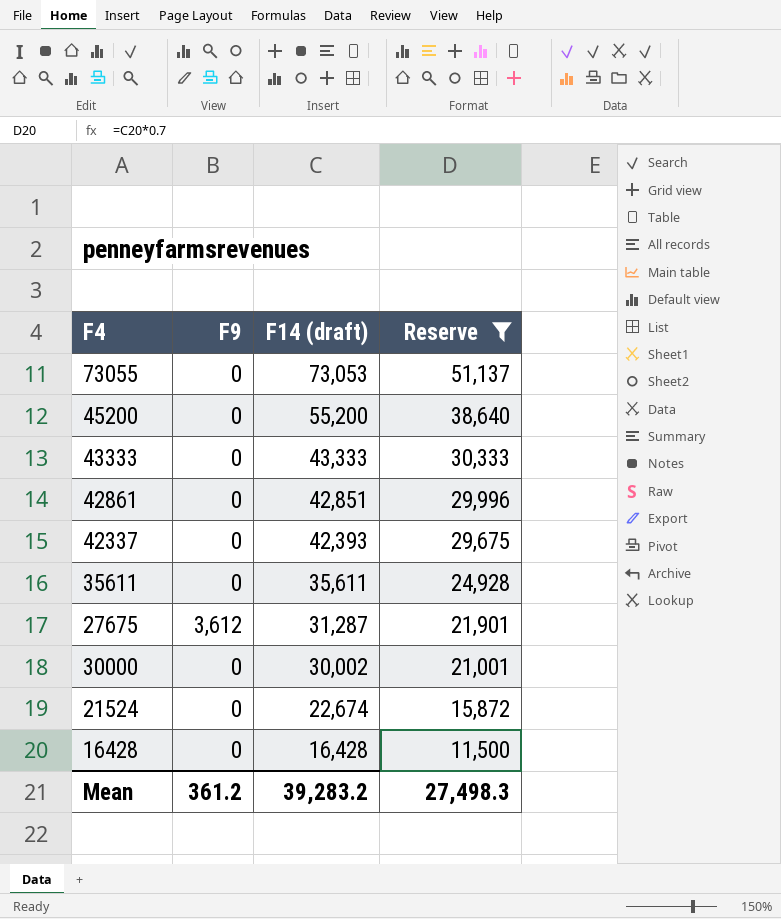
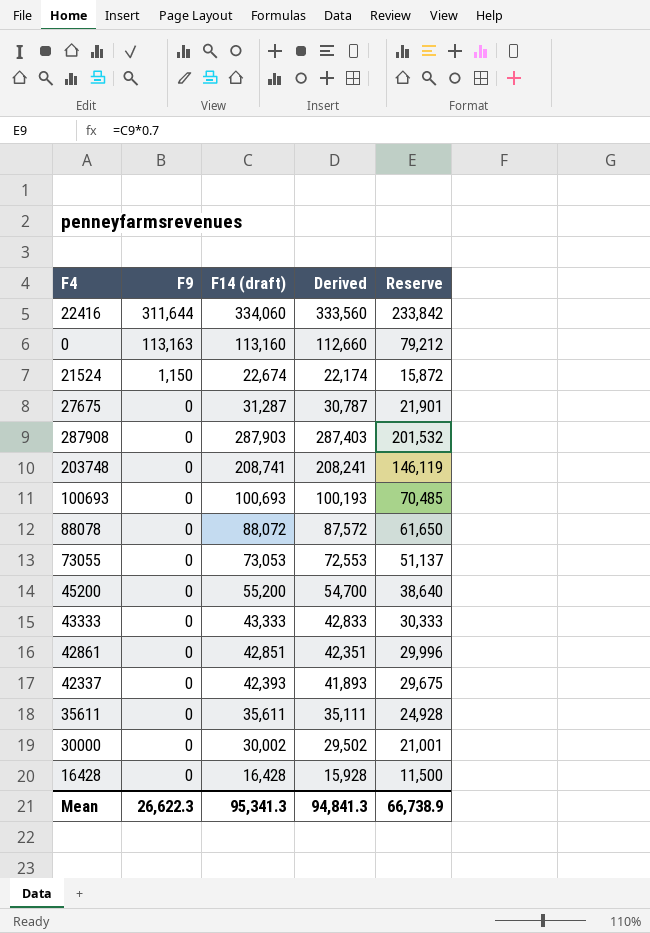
filter: Reserve <= 51,137 -> none
row order: F14 (draft) descending -> F9 descending
column Derived | formula: none -> [F14 (draft)] - 500
21524 | F9: 0 -> 1,150
27675 | F9: 3,612 -> 0
Mean | F9: 361.2 -> 26,622.3
Mean | F14 (draft): 39,283.2 -> 95,341.3
Mean | Reserve: 27,498.3 -> 66,738.9

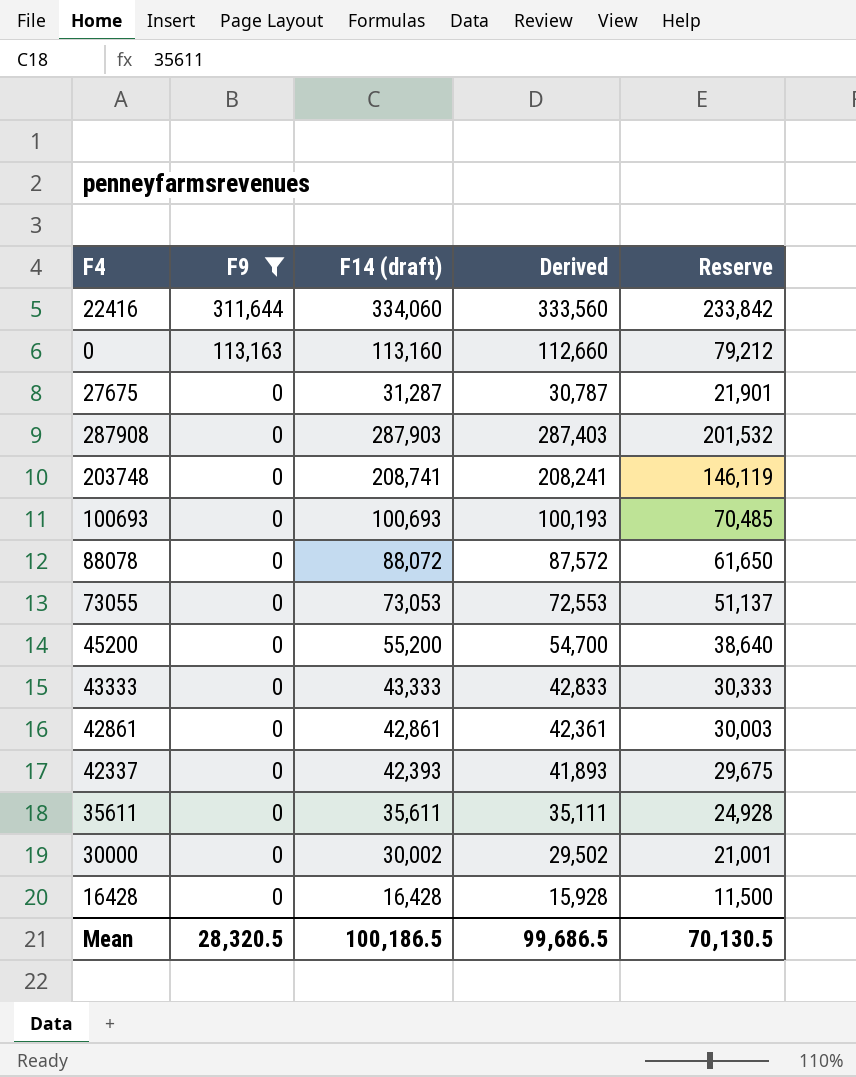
filter: none -> F9 != 1,150
42861 | F14 (draft): 42,851 -> 42,861
42861 | Derived: 42,351 -> 42,361
42861 | Reserve: 29,996 -> 30,003
Mean | F9: 26,622.3 -> 28,320.5
Mean | F14 (draft): 95,341.3 -> 100,186.5
Mean | Derived: 94,841.3 -> 99,686.5
Mean | Reserve: 66,738.9 -> 70,130.5

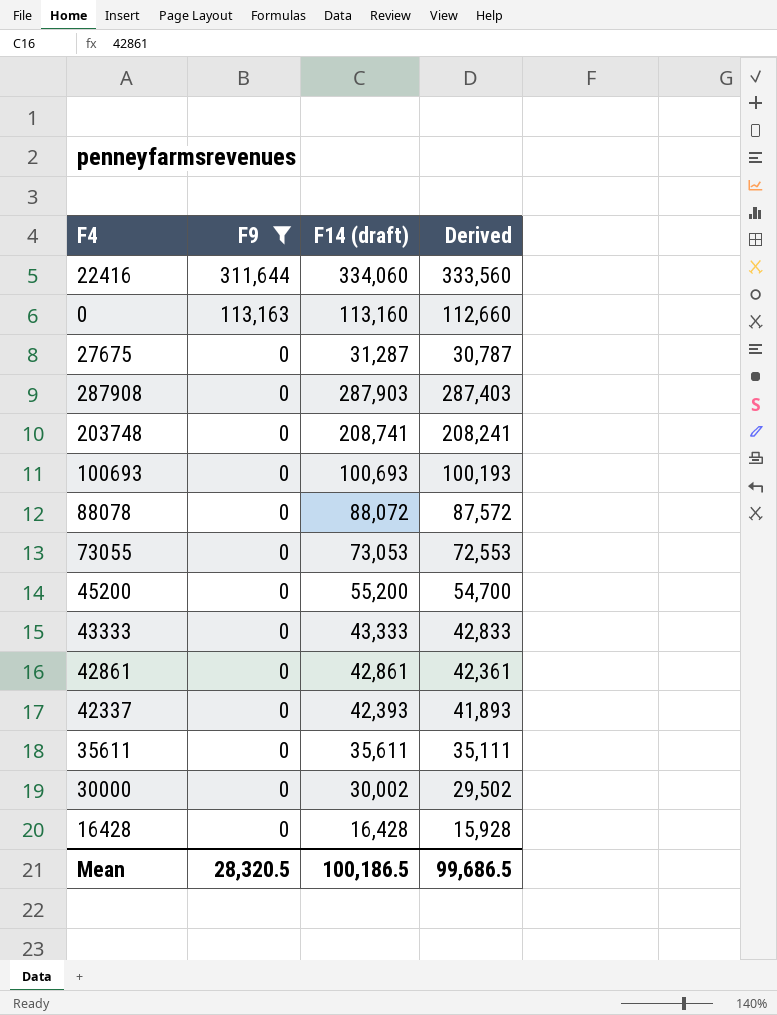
column Reserve | formula: [F14 (draft)] * 0.7 -> none

